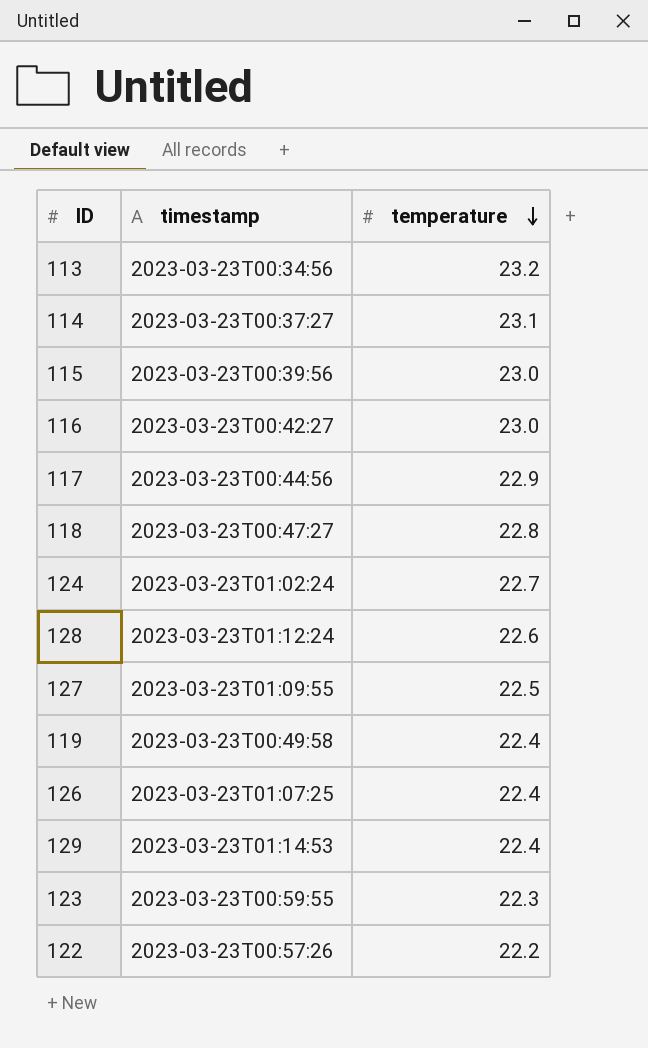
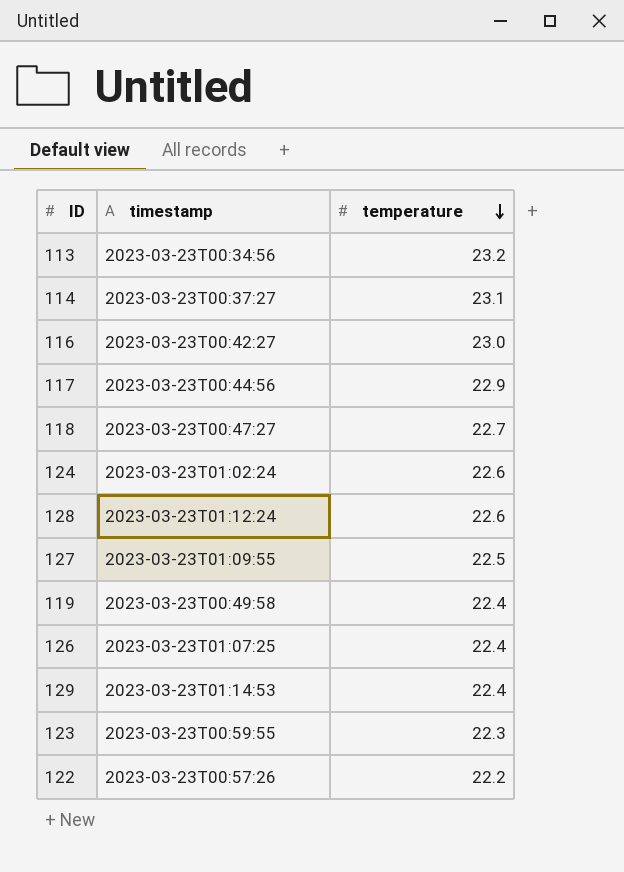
row 115: 2023-03-23T00:39:56 | 23.0 -> none
118 | temperature: 22.8 -> 22.7
124 | temperature: 22.7 -> 22.6

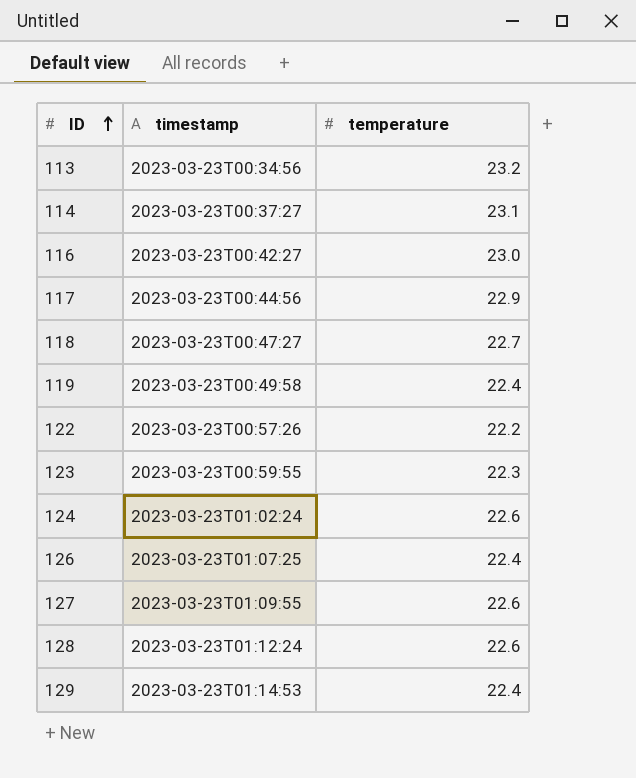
row order: temperature descending -> ID ascending
127 | temperature: 22.5 -> 22.6

